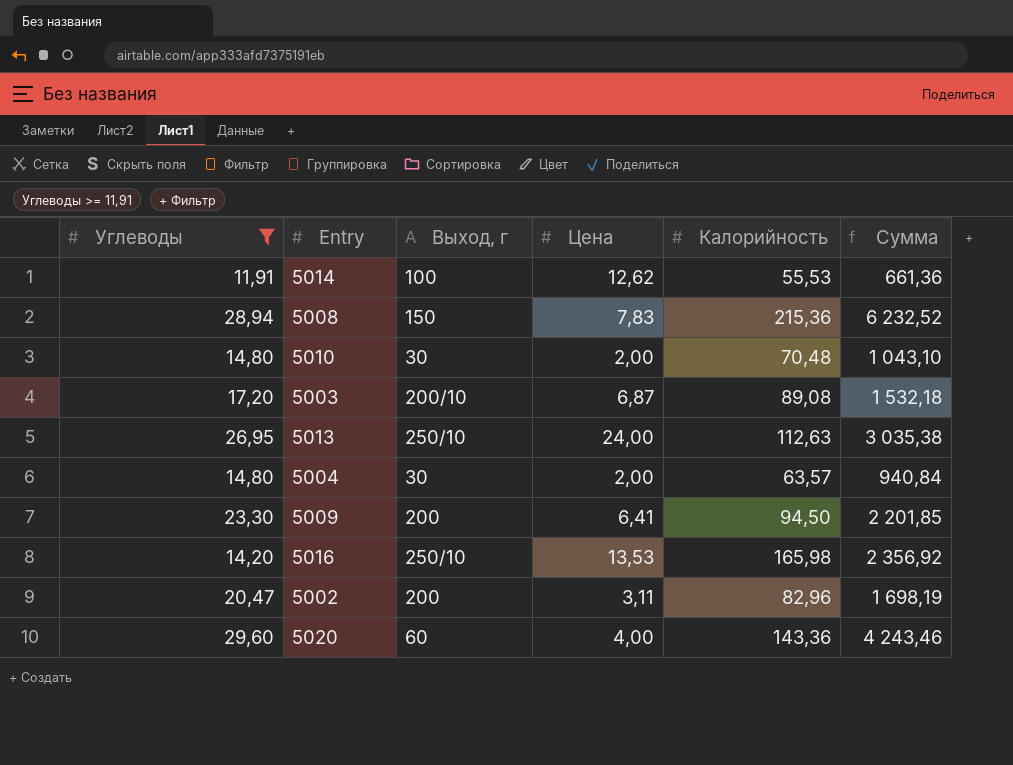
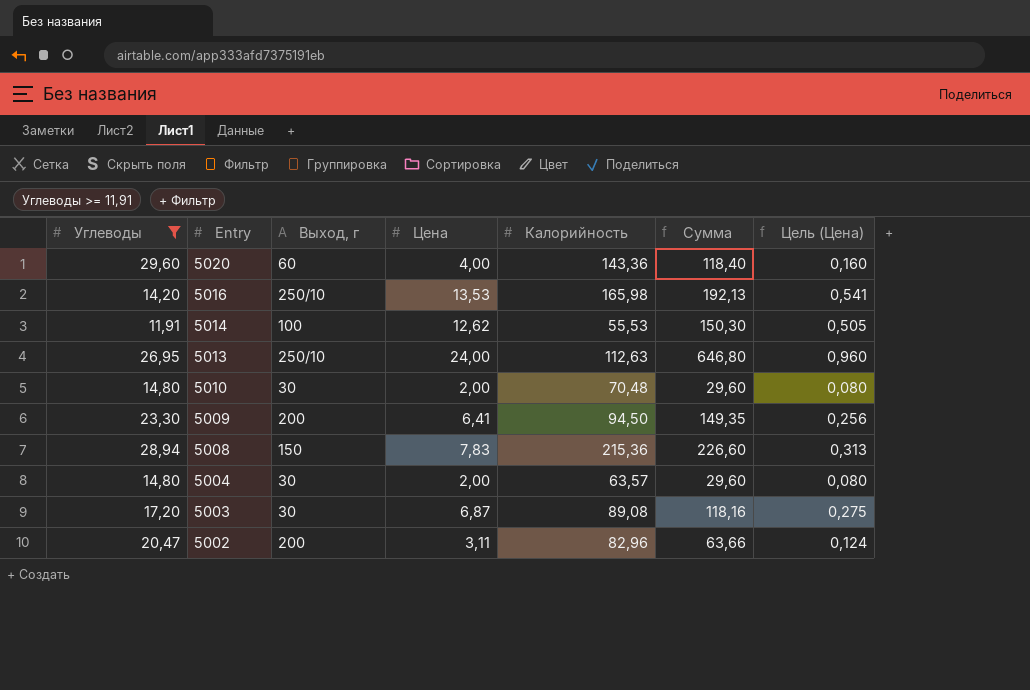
row order: none -> Entry descending
column Сумма | formula: [Углеводы] * [Калорийность] -> [Углеводы] * [Цена]
column Цель (Цена) | formula: none -> [Цена] * 0,04
5003 | Выход, г: 200/10 -> 30

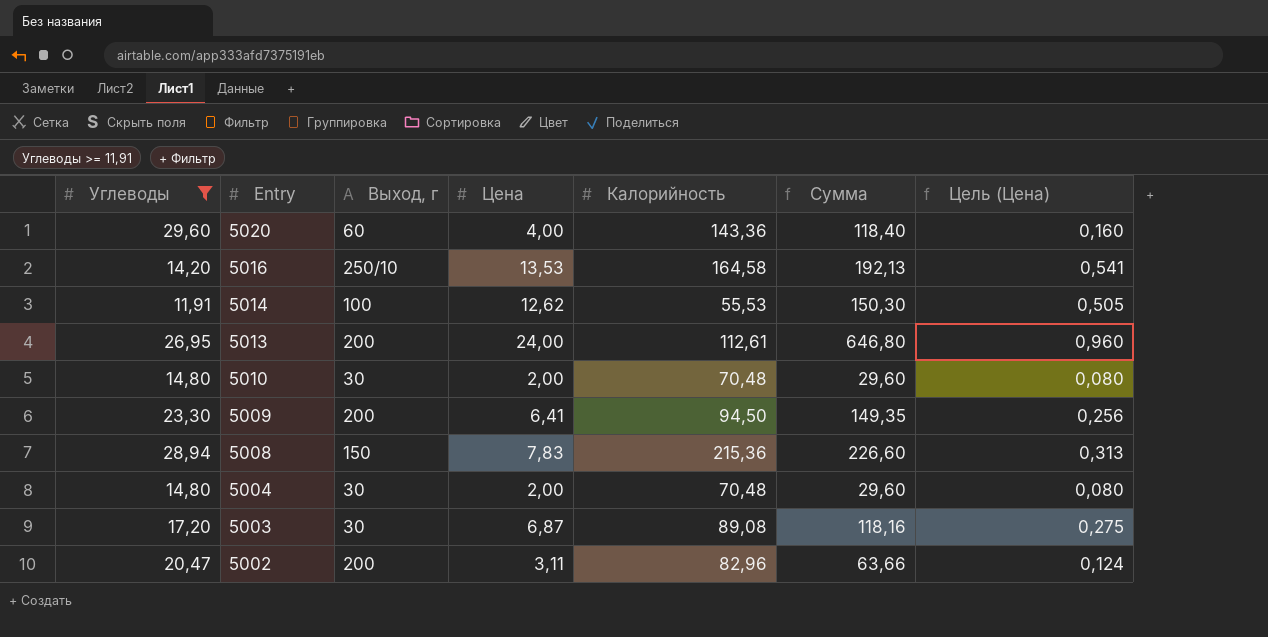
5016 | Калорийность: 165,98 -> 164,58
5013 | Выход, г: 250/10 -> 200
5013 | Калорийность: 112,63 -> 112,61
5004 | Калорийность: 63,57 -> 70,48

